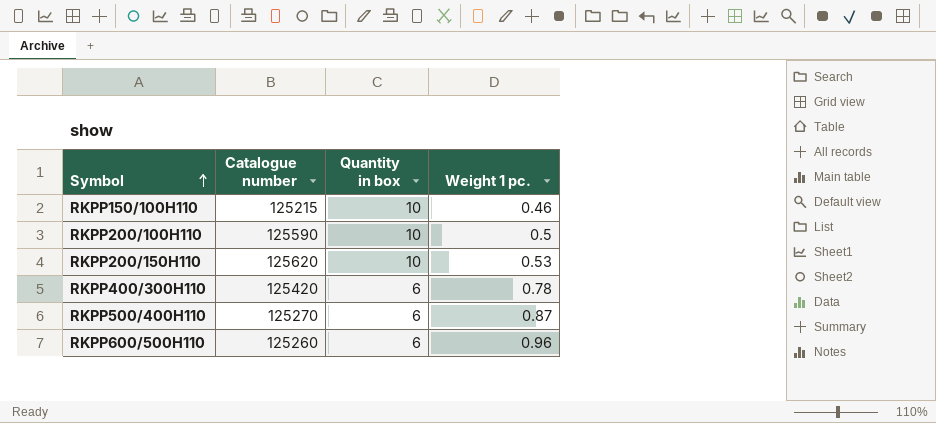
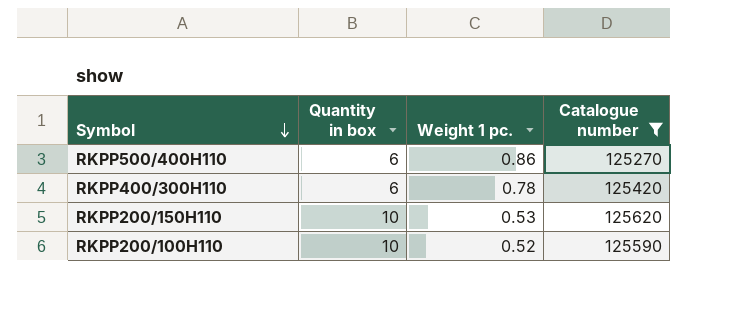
filter: none -> Catalogue number >= 125270
row order: Symbol ascending -> Symbol descending
column Catalogue number | position: 2 -> 4
RKPP500/400H110 | Weight 1 pc.: 0.87 -> 0.86
RKPP200/100H110 | Weight 1 pc.: 0.5 -> 0.52

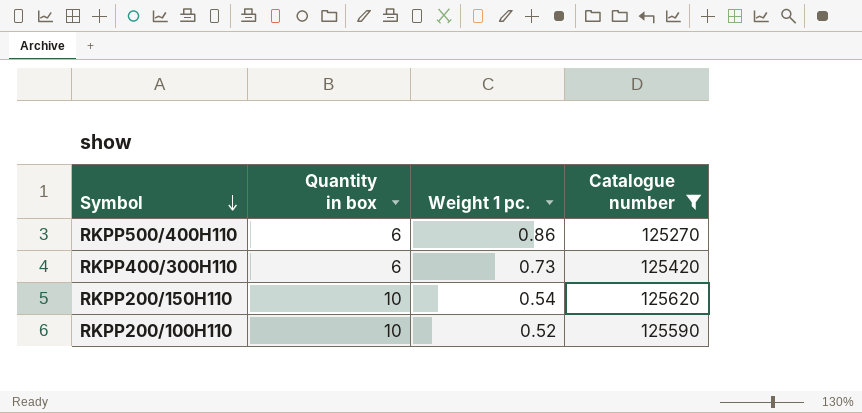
RKPP400/300H110 | Weight 1 pc.: 0.78 -> 0.73
RKPP200/150H110 | Weight 1 pc.: 0.53 -> 0.54

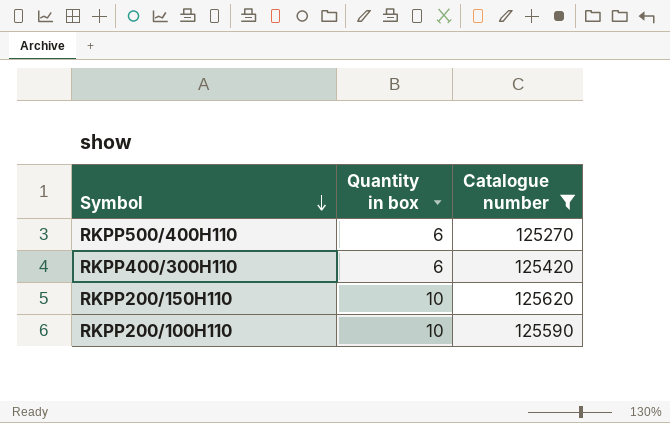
column Weight 1 pc. | position: 3 -> none

